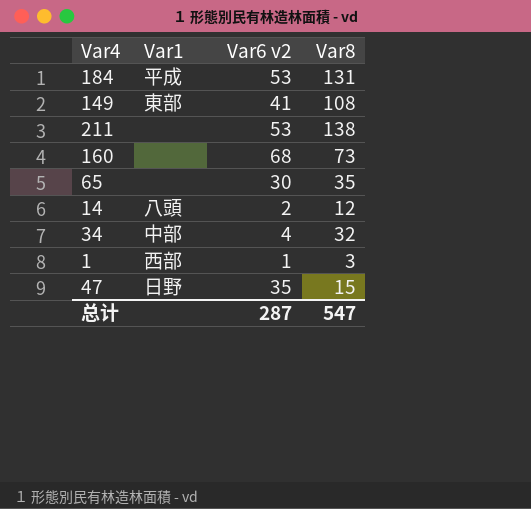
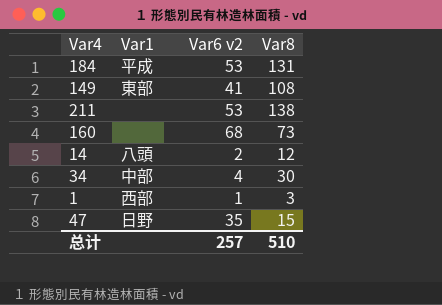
row 65: none | 30 | 35 -> none
34 | Var8: 32 -> 30
总计 | Var6 v2: 287 -> 257
总计 | Var8: 547 -> 510

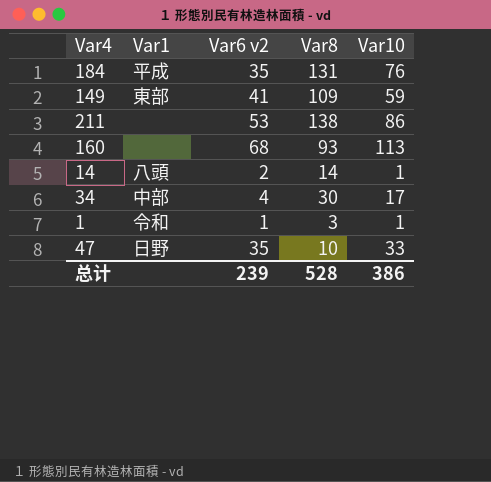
column Var10 | position: none -> 5
184 | Var6 v2: 53 -> 35
149 | Var8: 108 -> 109
160 | Var8: 73 -> 93
14 | Var8: 12 -> 14
1 | Var1: 西部 -> 令和
47 | Var8: 15 -> 10
总计 | Var6 v2: 257 -> 239
总计 | Var8: 510 -> 528

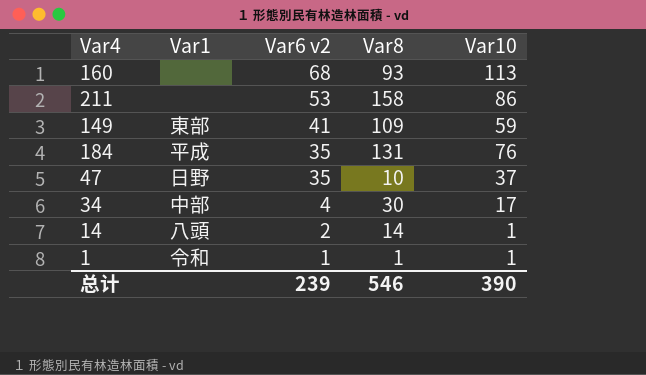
row order: none -> Var6 v2 descending
211 | Var8: 138 -> 158
47 | Var10: 33 -> 37
1 | Var8: 3 -> 1
总计 | Var8: 528 -> 546
总计 | Var10: 386 -> 390

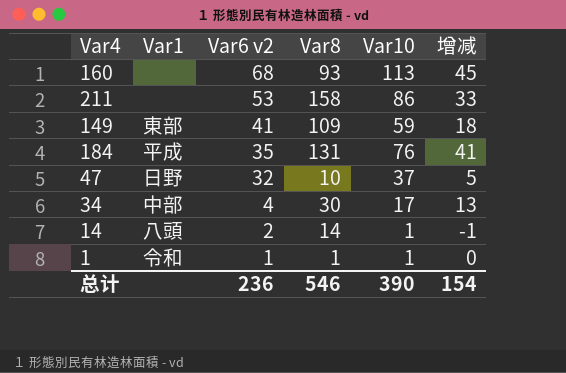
column 增减 | formula: none -> [Var10] - [Var6 v2]
47 | Var6 v2: 35 -> 32
总计 | Var6 v2: 239 -> 236

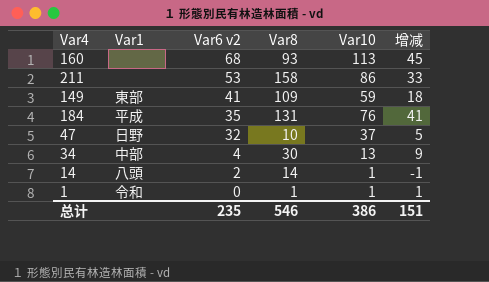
34 | Var10: 17 -> 13
34 | 增减: 13 -> 9
1 | Var6 v2: 1 -> 0
1 | 增减: 0 -> 1
总计 | Var6 v2: 236 -> 235
总计 | Var10: 390 -> 386
总计 | 增减: 154 -> 151

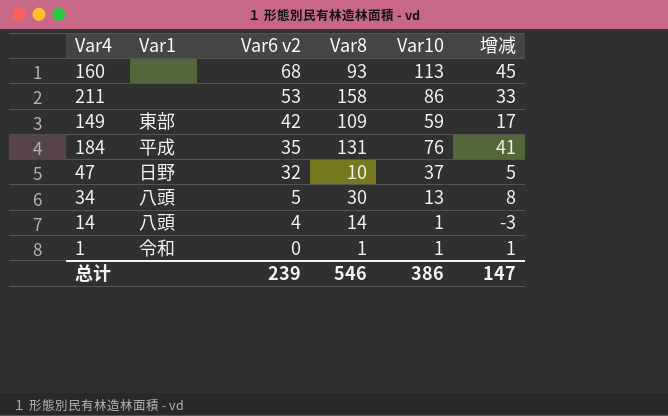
149 | Var6 v2: 41 -> 42
149 | 增减: 18 -> 17
34 | Var1: 中部 -> 八頭
34 | Var6 v2: 4 -> 5
34 | 增减: 9 -> 8
14 | Var6 v2: 2 -> 4
14 | 增减: -1 -> -3
总计 | Var6 v2: 235 -> 239
总计 | 增减: 151 -> 147

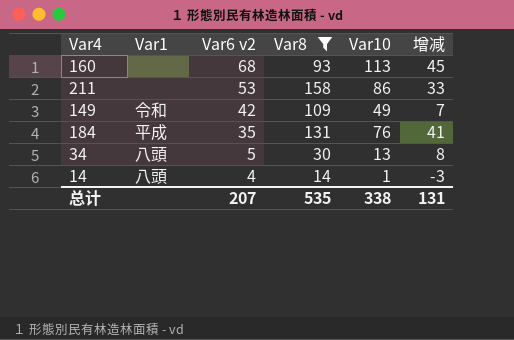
filter: none -> Var8 >= 14
149 | Var1: 東部 -> 令和
149 | Var10: 59 -> 49
149 | 增减: 17 -> 7
总计 | Var6 v2: 239 -> 207
总计 | Var8: 546 -> 535
总计 | Var10: 386 -> 338
总计 | 增减: 147 -> 131

